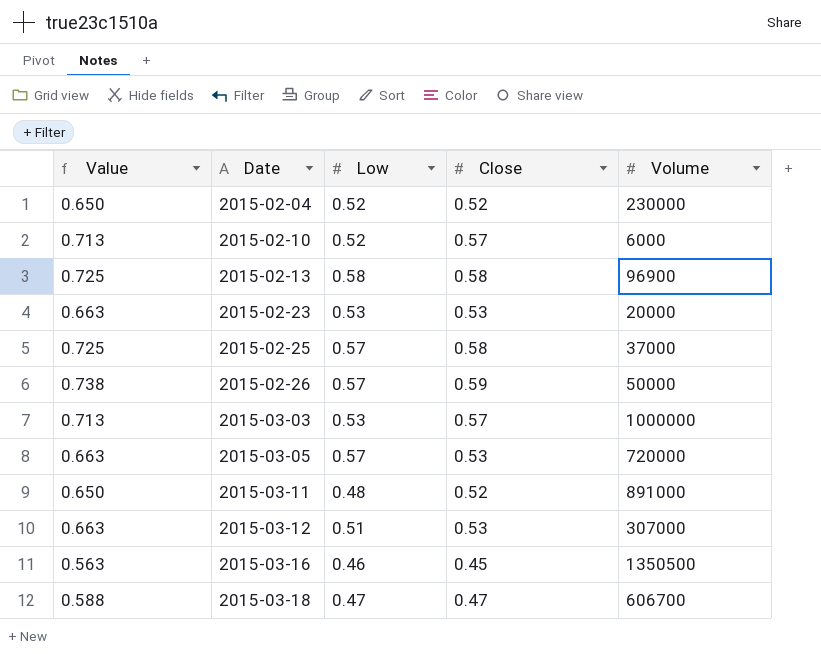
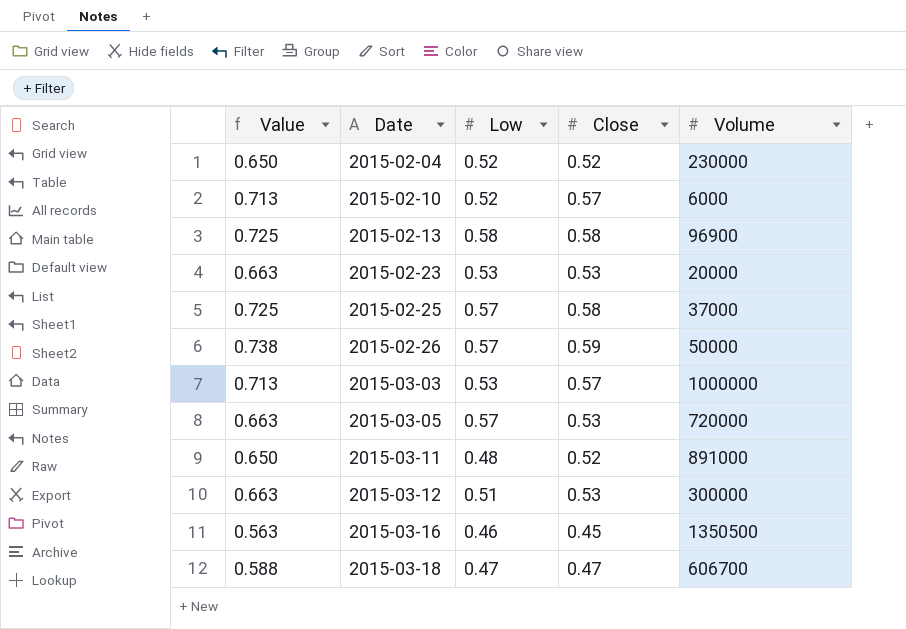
2015-03-12 | Volume: 307000 -> 300000

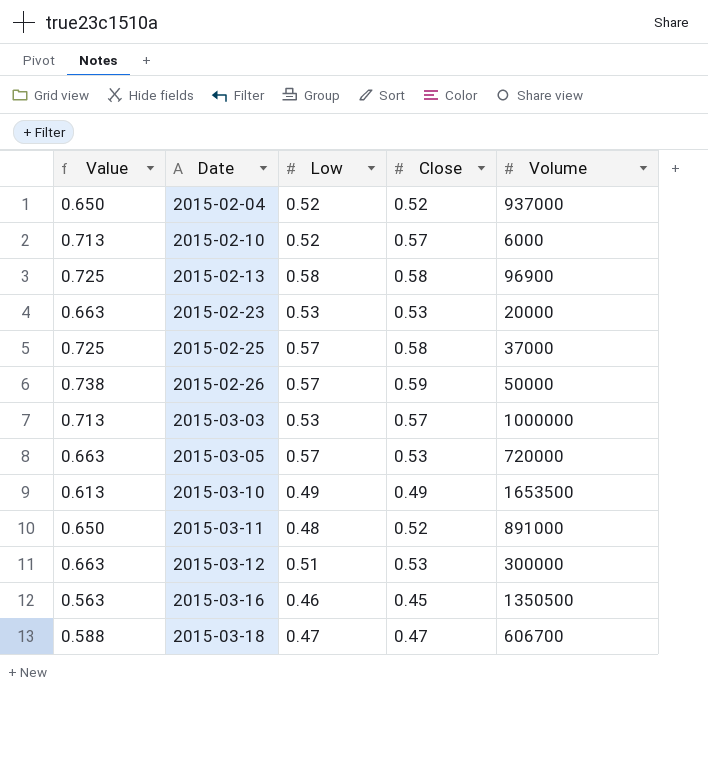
2015-02-04 | Volume: 230000 -> 937000
row 2015-03-10: none -> 0.613 | 0.49 | 0.49 | 1653500

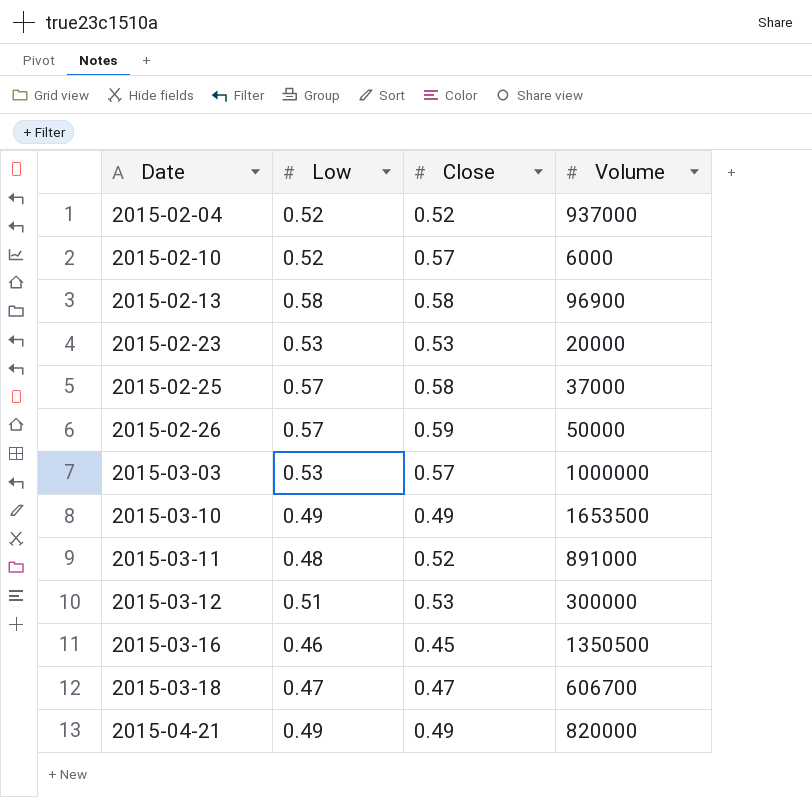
column Value | formula: [Close] * 1.25 -> none
row 2015-03-05: 0.663 | 0.57 | 0.53 | 720000 -> none
row 2015-04-21: none -> 0.49 | 0.49 | 820000

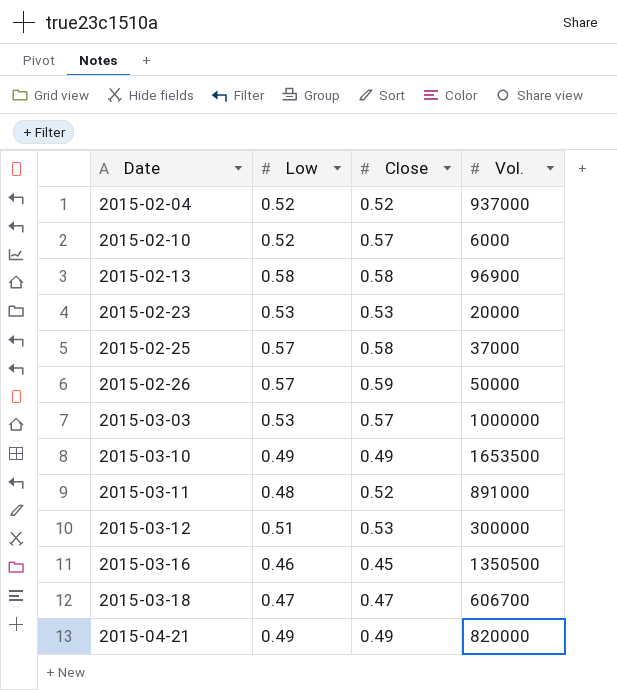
column name: Volume -> Vol.

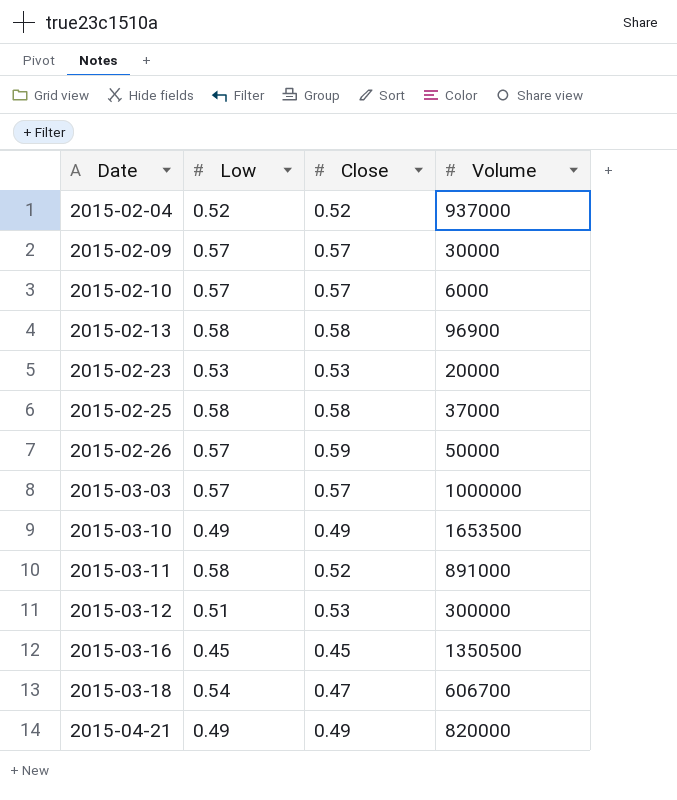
column name: Vol. -> Volume
row 2015-02-09: none -> 0.57 | 0.57 | 30000
2015-02-10 | Low: 0.52 -> 0.57
2015-02-25 | Low: 0.57 -> 0.58
2015-03-03 | Low: 0.53 -> 0.57
2015-03-11 | Low: 0.48 -> 0.58
2015-03-16 | Low: 0.46 -> 0.45
2015-03-18 | Low: 0.47 -> 0.54

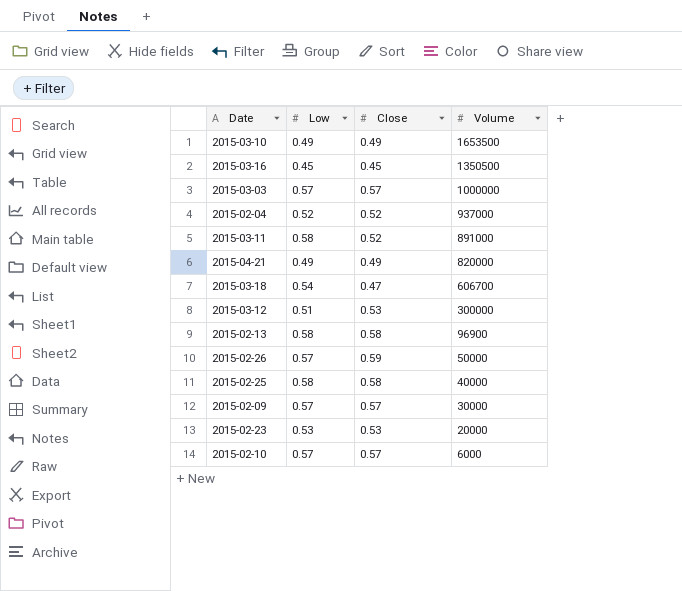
row order: Date ascending -> Volume descending
2015-02-25 | Volume: 37000 -> 40000

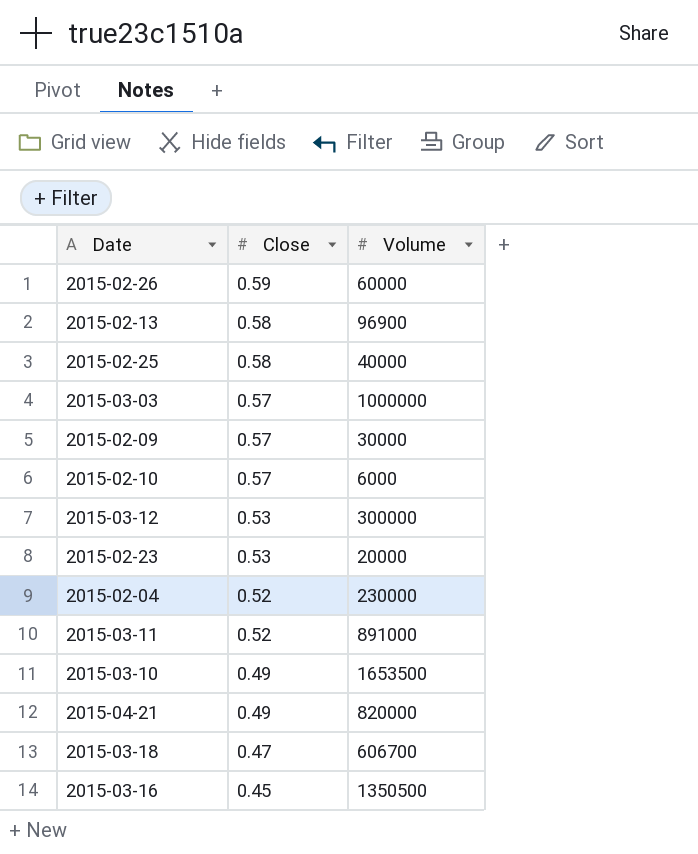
row order: Volume descending -> Close descending
column Low | position: 2 -> none
2015-02-26 | Volume: 50000 -> 60000
2015-02-04 | Volume: 937000 -> 230000

